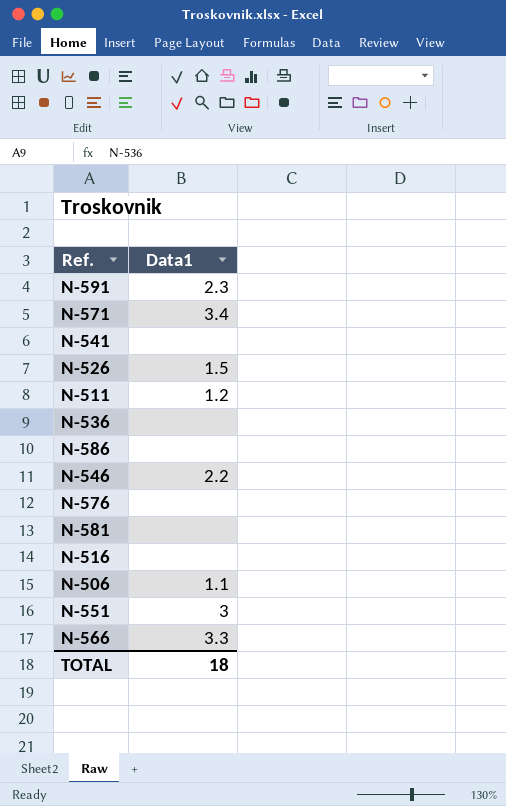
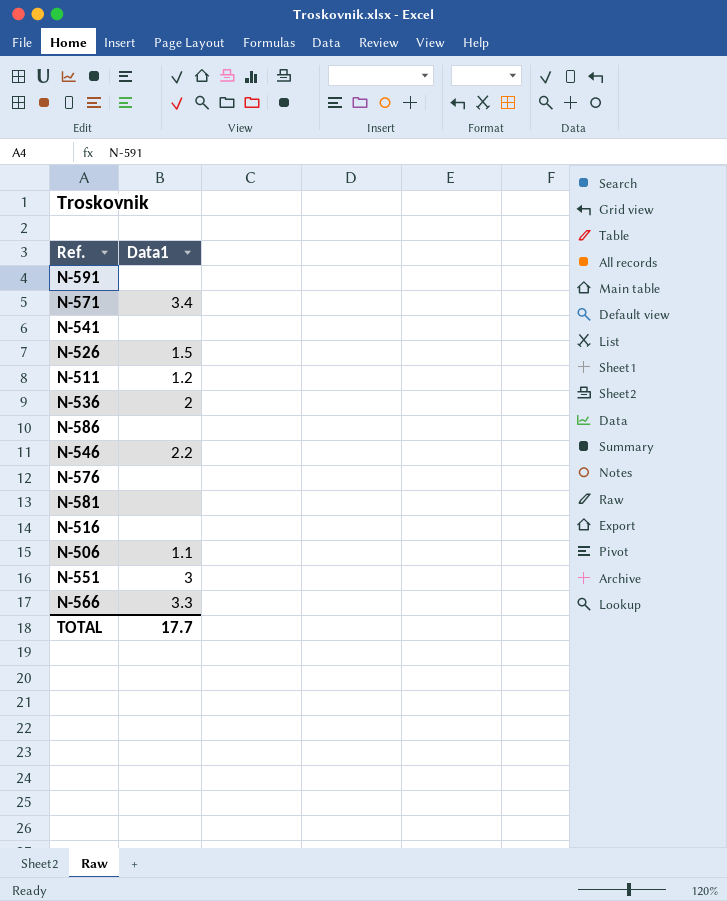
N-591 | Data1: 2.3 -> none
N-536 | Data1: none -> 2
TOTAL | Data1: 18 -> 17.7

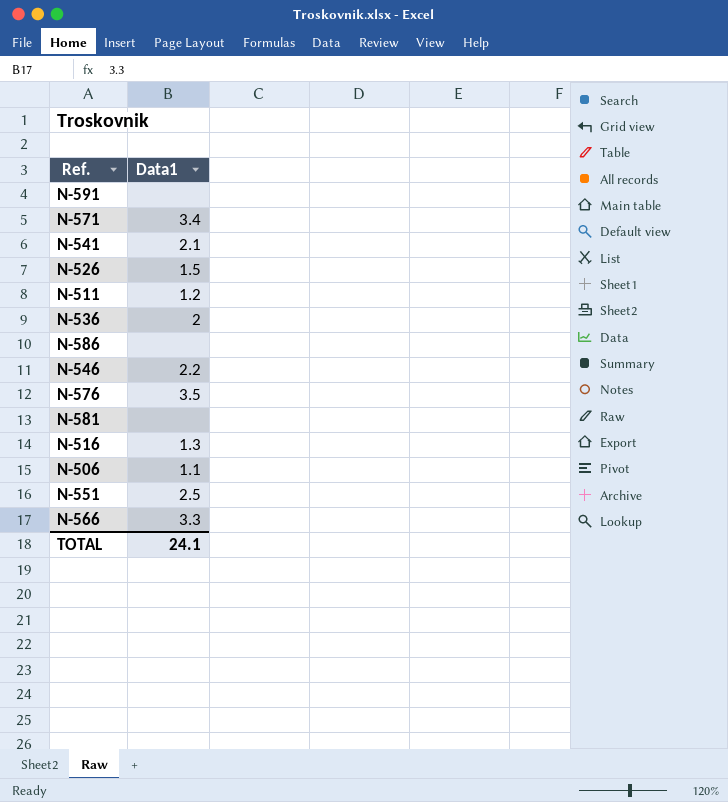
N-541 | Data1: none -> 2.1
N-576 | Data1: none -> 3.5
N-516 | Data1: none -> 1.3
N-551 | Data1: 3 -> 2.5
TOTAL | Data1: 17.7 -> 24.1

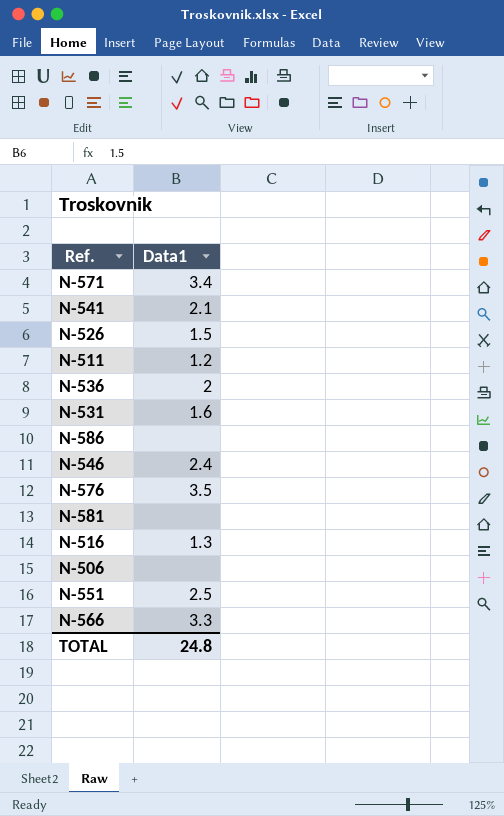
row N-591: none -> none
row N-531: none -> 1.6
N-546 | Data1: 2.2 -> 2.4
N-506 | Data1: 1.1 -> none
TOTAL | Data1: 24.1 -> 24.8

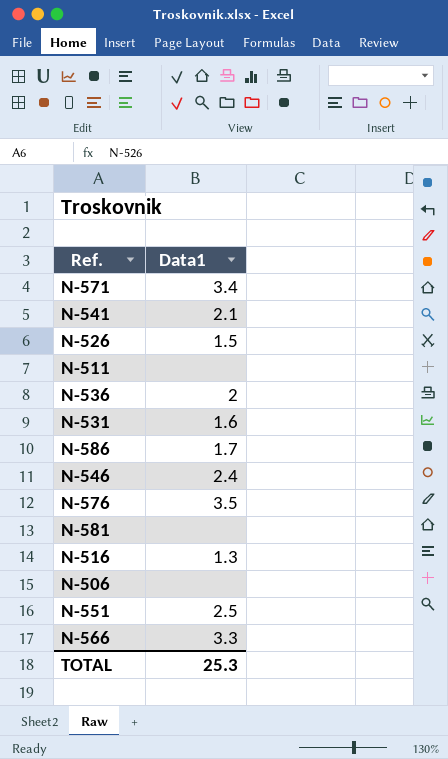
N-511 | Data1: 1.2 -> none
N-586 | Data1: none -> 1.7
TOTAL | Data1: 24.8 -> 25.3

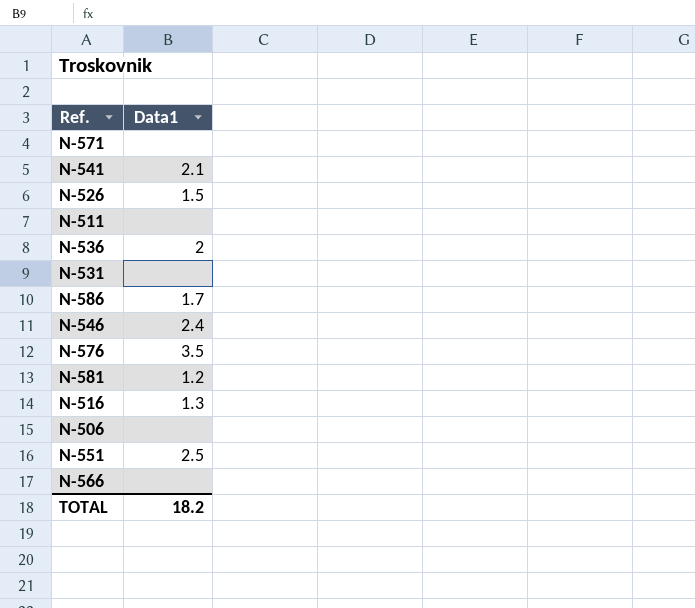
N-571 | Data1: 3.4 -> none
N-531 | Data1: 1.6 -> none
N-581 | Data1: none -> 1.2
N-566 | Data1: 3.3 -> none
TOTAL | Data1: 25.3 -> 18.2

